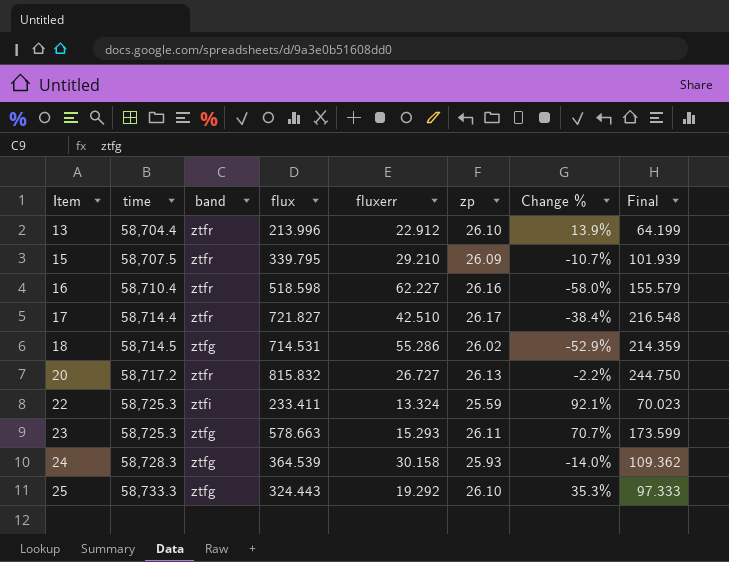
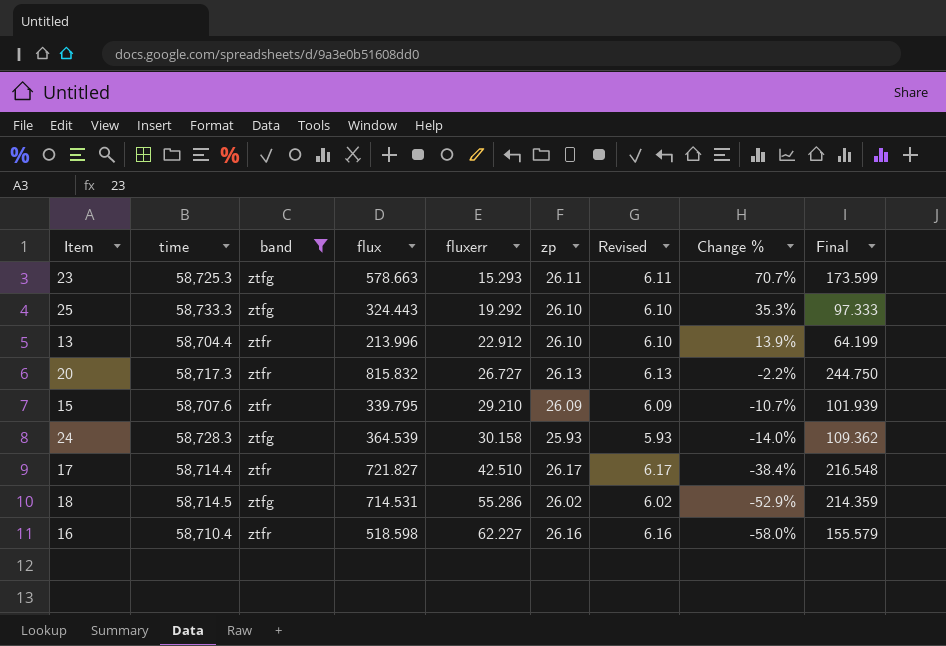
filter: none -> band != ztfi
row order: Item ascending -> fluxerr ascending
column Revised | formula: none -> [zp] - 20
20 | time: 58,717.2 -> 58,717.3
15 | time: 58,707.5 -> 58,707.6

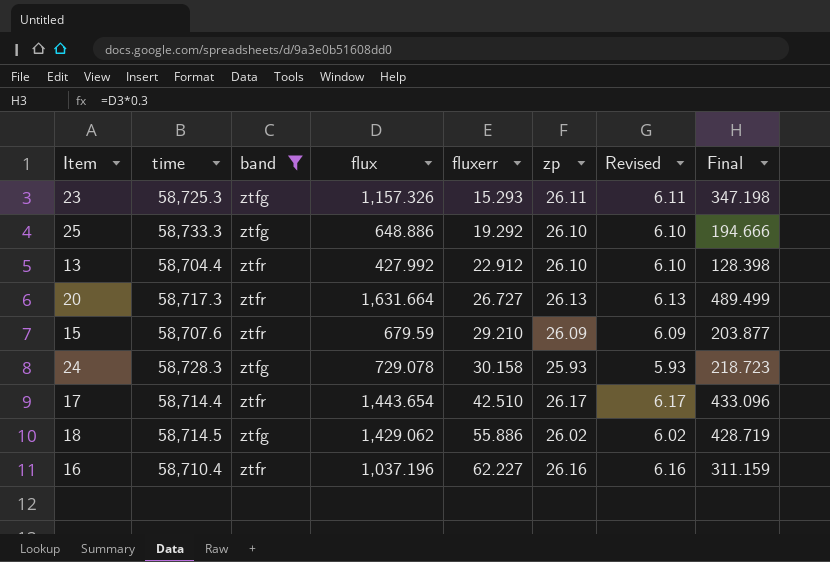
column Change % | formula: ([zp] - [fluxerr]) / [fluxerr] -> none
23 | flux: 578.663 -> 1,157.326
23 | Final: 173.599 -> 347.198
25 | flux: 324.443 -> 648.886
25 | Final: 97.333 -> 194.666
13 | flux: 213.996 -> 427.992
13 | Final: 64.199 -> 128.398
20 | flux: 815.832 -> 1,631.664
20 | Final: 244.750 -> 489.499
15 | flux: 339.795 -> 679.59
15 | Final: 101.939 -> 203.877
24 | flux: 364.539 -> 729.078
24 | Final: 109.362 -> 218.723
17 | flux: 721.827 -> 1,443.654
17 | Final: 216.548 -> 433.096
18 | flux: 714.531 -> 1,429.062
18 | fluxerr: 55.286 -> 55.886
18 | Final: 214.359 -> 428.719
16 | flux: 518.598 -> 1,037.196
16 | Final: 155.579 -> 311.159

